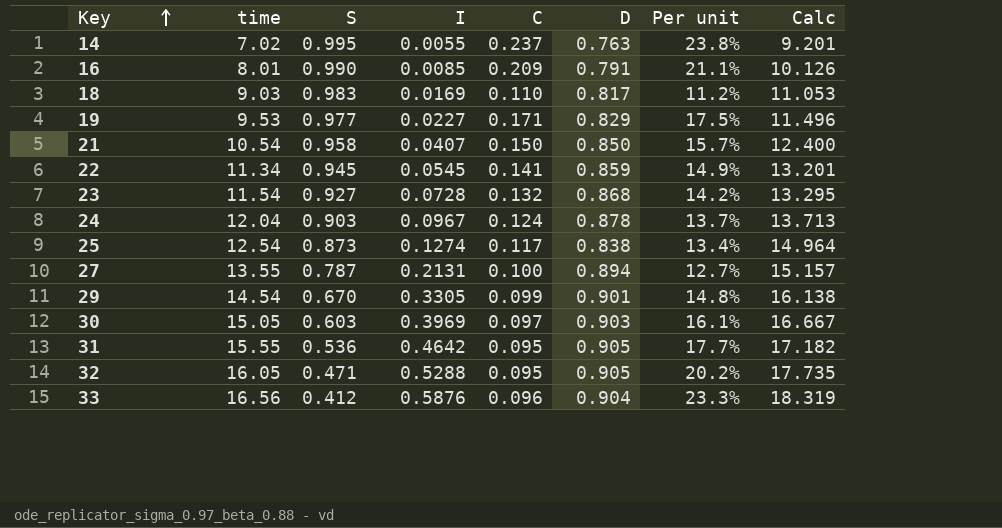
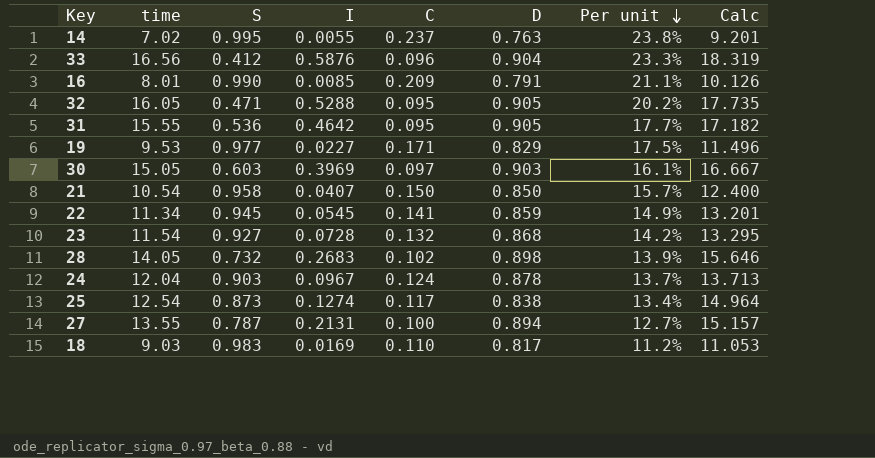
row order: Key ascending -> Per unit descending
row 29: 14.54 | 0.670 | 0.3305 | 0.099 | 0.901 | 14.8% | 16.138 -> none
row 28: none -> 14.05 | 0.732 | 0.2683 | 0.102 | 0.898 | 13.9% | 15.646

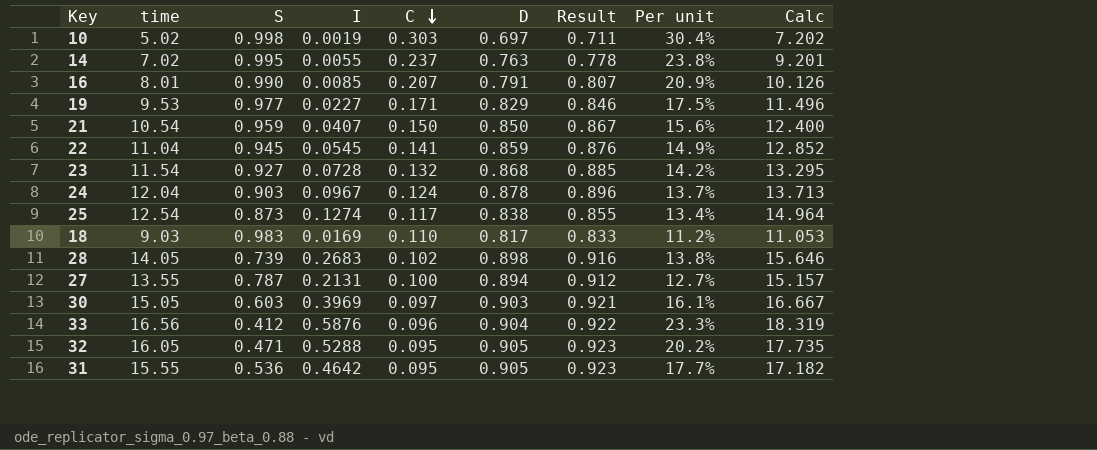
row order: Per unit descending -> C descending
column Result | formula: none -> [D] * 1.02
row 10: none -> 5.02 | 0.998 | 0.0019 | 0.303 | 0.697 | 0.711 | 30.4% | 7.202
16 | C: 0.209 -> 0.207
16 | Per unit: 21.1% -> 20.9%
21 | S: 0.958 -> 0.959
21 | Per unit: 15.7% -> 15.6%
22 | time: 11.34 -> 11.04
22 | Calc: 13.201 -> 12.852
28 | S: 0.732 -> 0.739
28 | Per unit: 13.9% -> 13.8%

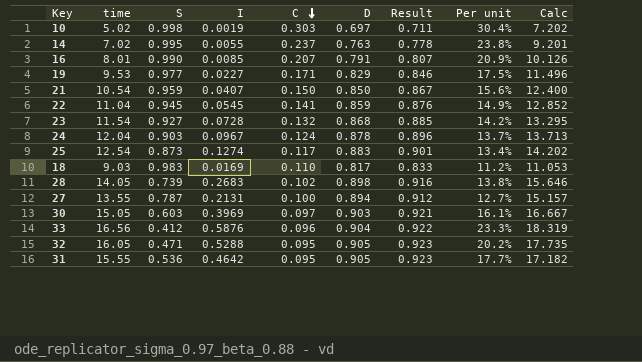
25 | D: 0.838 -> 0.883
25 | Result: 0.855 -> 0.901
25 | Calc: 14.964 -> 14.202

